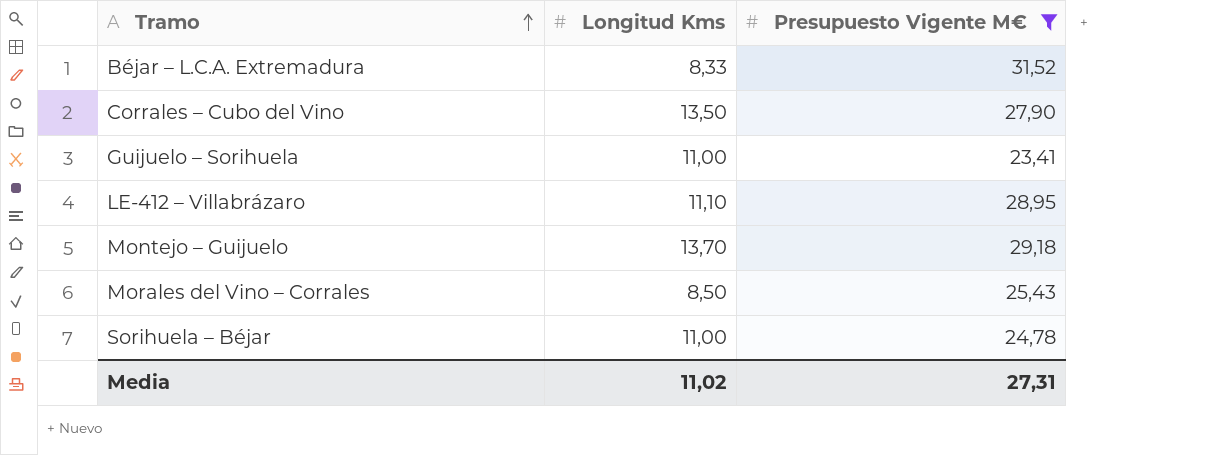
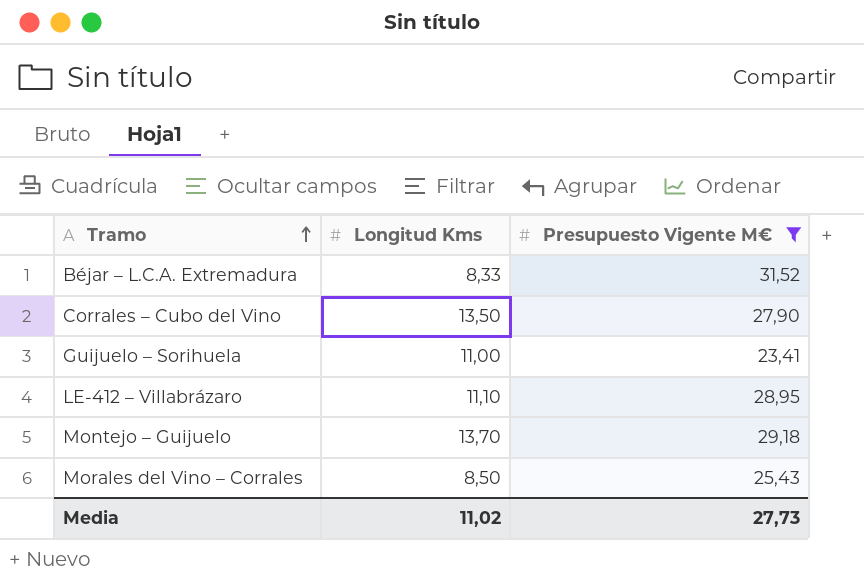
row Sorihuela – Béjar: 11,00 | 24,78 -> none
Media | Presupuesto Vigente M€: 27,31 -> 27,73

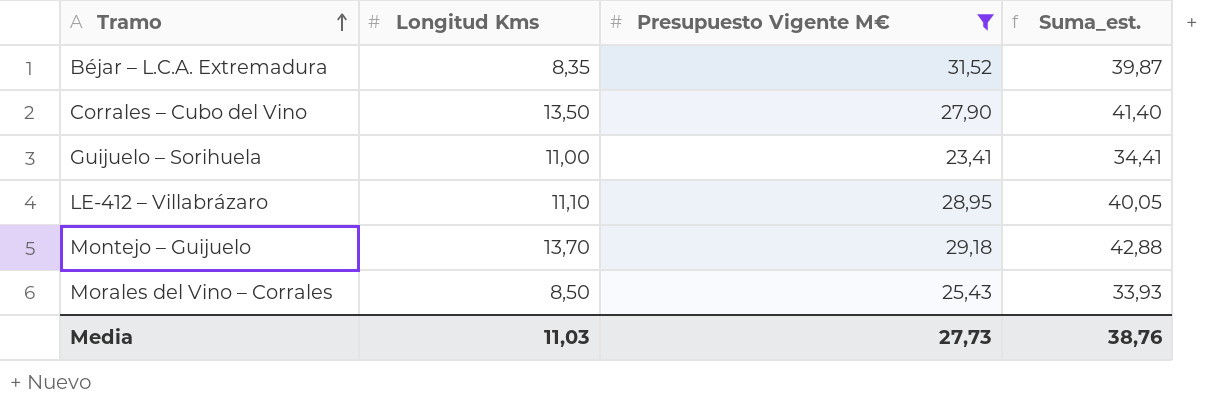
column Suma_est. | formula: none -> [Longitud Kms] + [Presupuesto Vigente M€]
Béjar – L.C.A. Extremadura | Longitud Kms: 8,33 -> 8,35
Media | Longitud Kms: 11,02 -> 11,03

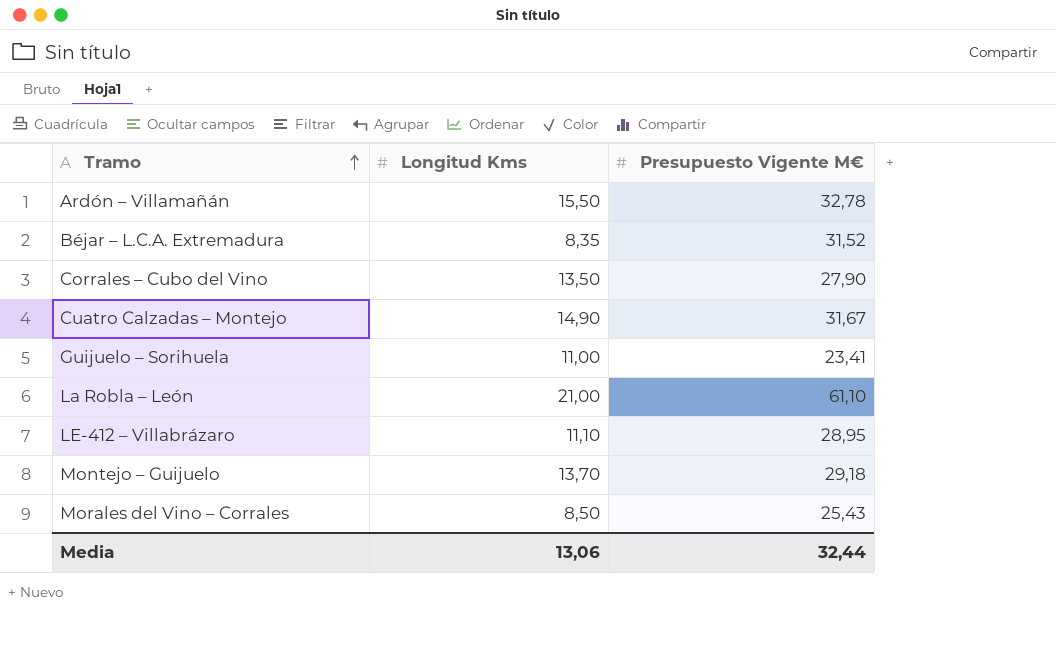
filter: Presupuesto Vigente M€ <= 31,52 -> none
column Suma_est. | formula: [Longitud Kms] + [Presupuesto Vigente M€] -> none
Media | Longitud Kms: 11,03 -> 13,06
Media | Presupuesto Vigente M€: 27,73 -> 32,44

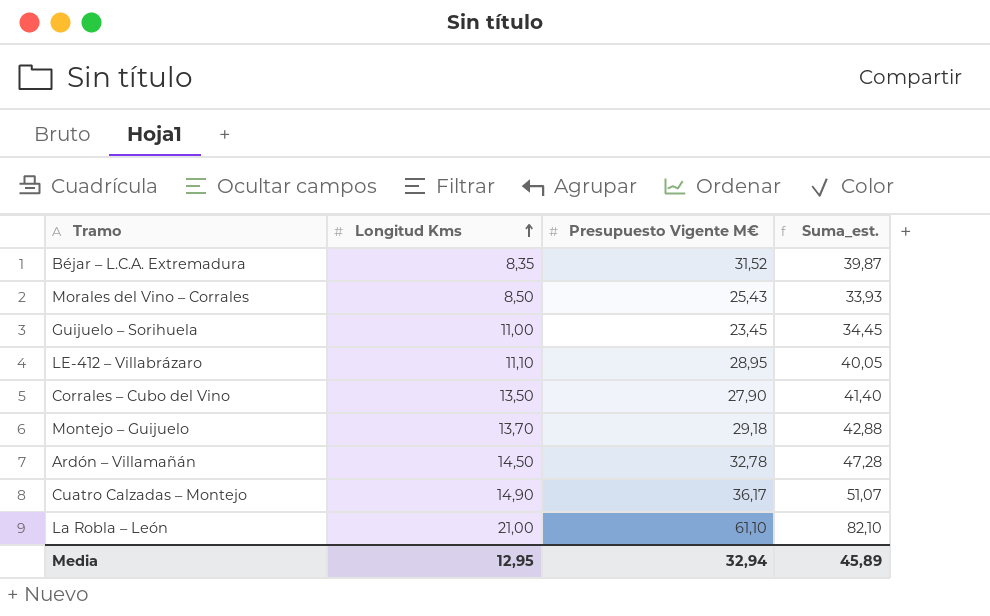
row order: Tramo ascending -> Longitud Kms ascending
column Suma_est. | formula: none -> [Longitud Kms] + [Presupuesto Vigente M€]
Guijuelo – Sorihuela | Presupuesto Vigente M€: 23,41 -> 23,45
Ardón – Villamañán | Longitud Kms: 15,50 -> 14,50
Cuatro Calzadas – Montejo | Presupuesto Vigente M€: 31,67 -> 36,17
Media | Longitud Kms: 13,06 -> 12,95
Media | Presupuesto Vigente M€: 32,44 -> 32,94

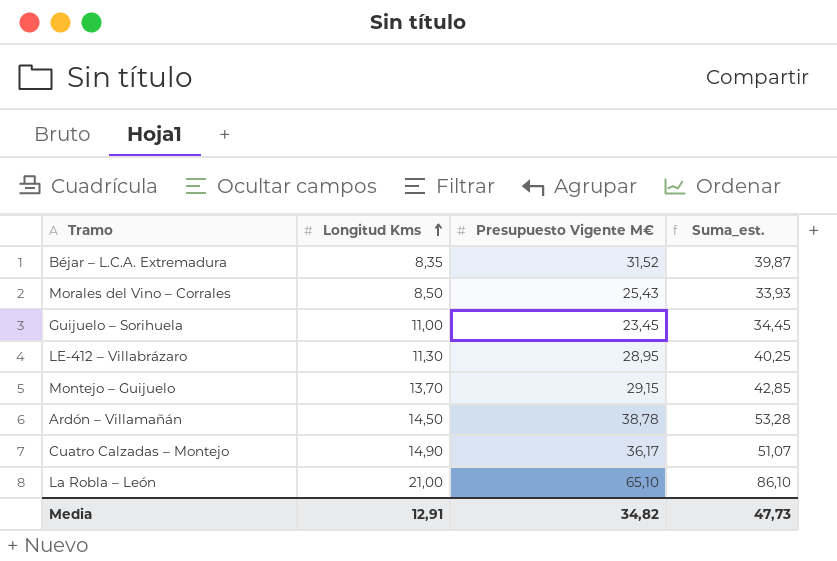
row Corrales – Cubo del Vino: 13,50 | 27,90 | 41,40 -> none
LE-412 – Villabrázaro | Longitud Kms: 11,10 -> 11,30
LE-412 – Villabrázaro | Suma_est.: 40,05 -> 40,25
Montejo – Guijuelo | Presupuesto Vigente M€: 29,18 -> 29,15
Montejo – Guijuelo | Suma_est.: 42,88 -> 42,85
Ardón – Villamañán | Presupuesto Vigente M€: 32,78 -> 38,78
Ardón – Villamañán | Suma_est.: 47,28 -> 53,28
La Robla – León | Presupuesto Vigente M€: 61,10 -> 65,10
La Robla – León | Suma_est.: 82,10 -> 86,10
Media | Longitud Kms: 12,95 -> 12,91
Media | Presupuesto Vigente M€: 32,94 -> 34,82
Media | Suma_est.: 45,89 -> 47,73

